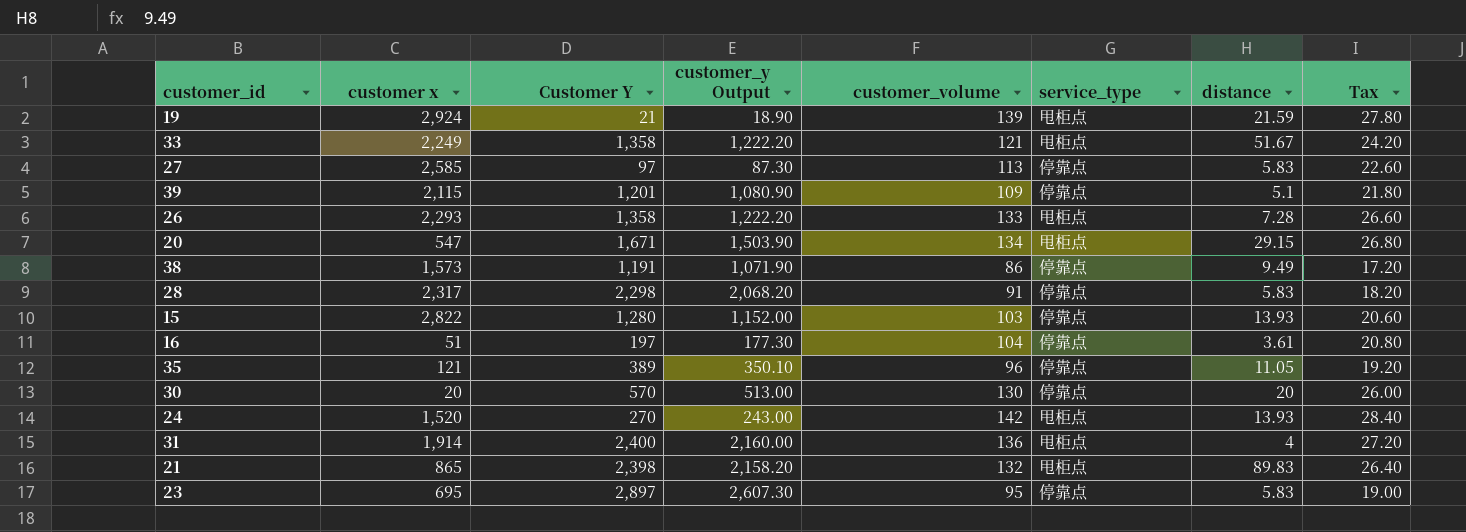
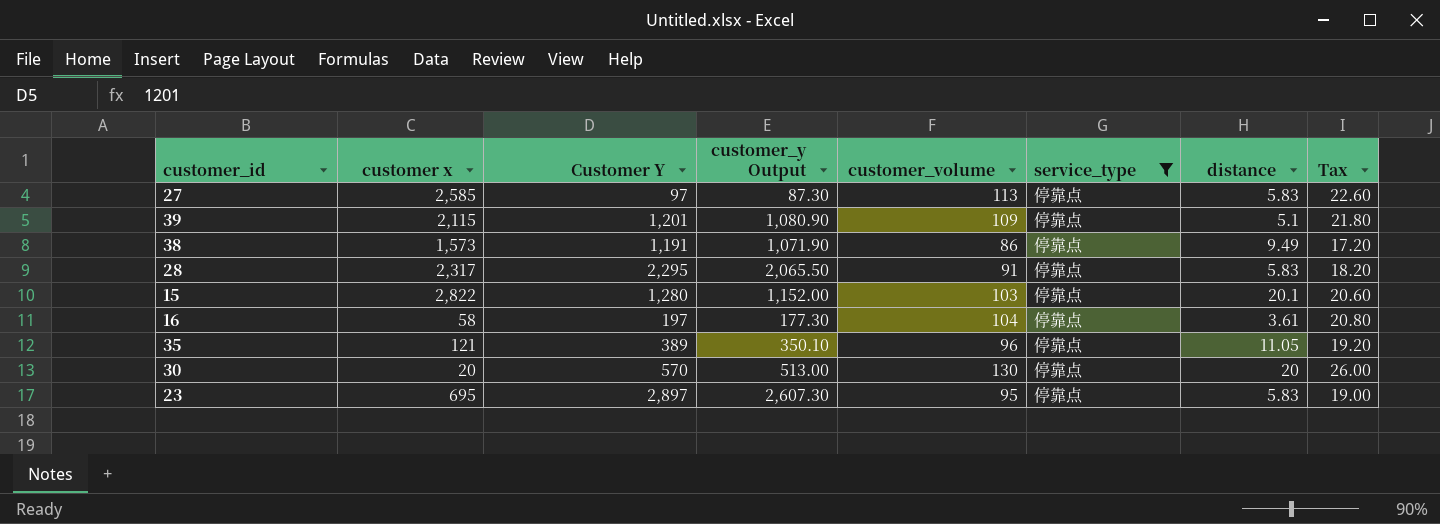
filter: none -> service_type = 停靠点
28 | Customer Y: 2,298 -> 2,295
28 | customer_y Output: 2,068.20 -> 2,065.50
15 | distance: 13.93 -> 20.1
16 | customer x: 51 -> 58

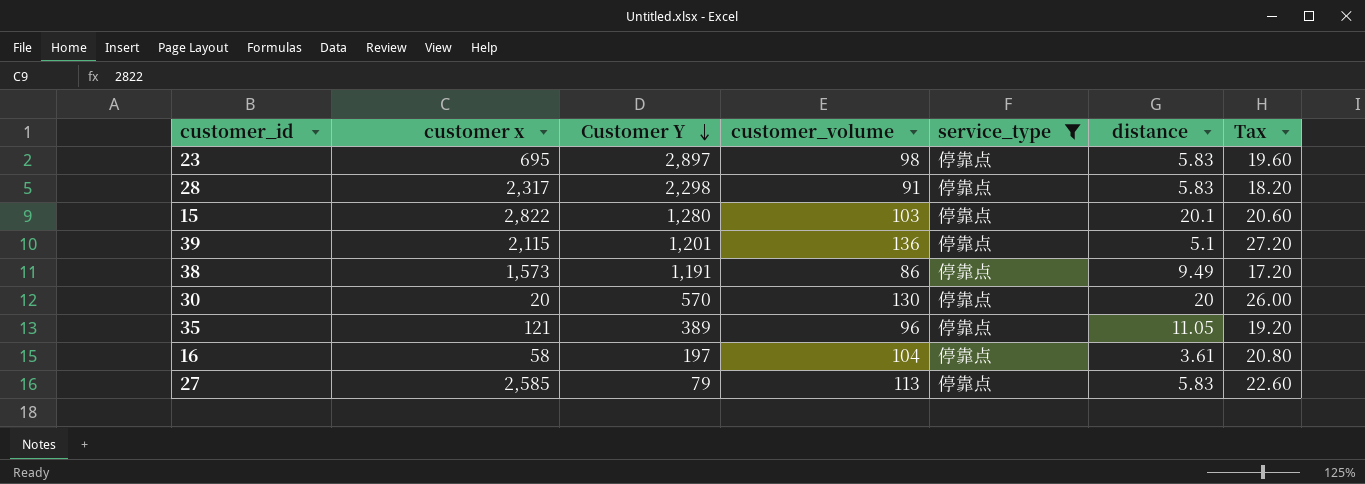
row order: none -> Customer Y descending
column customer_y Output | formula: [Customer Y] * 0.9 -> none
23 | customer_volume: 95 -> 98
23 | Tax: 19.00 -> 19.60
28 | Customer Y: 2,295 -> 2,298
39 | customer_volume: 109 -> 136
39 | Tax: 21.80 -> 27.20
27 | Customer Y: 97 -> 79

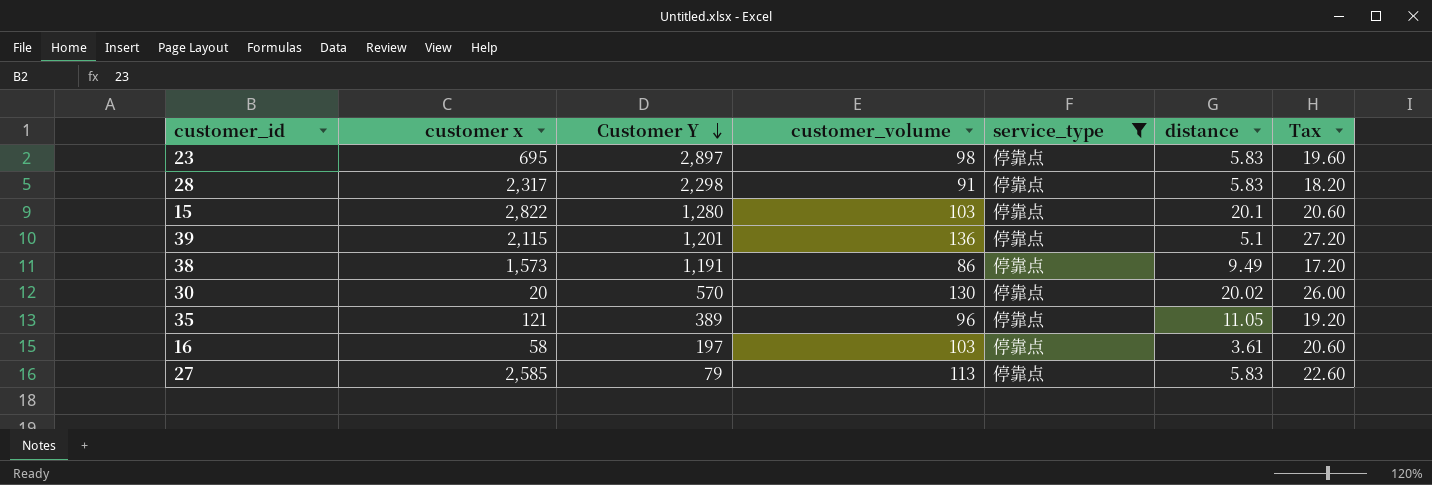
30 | distance: 20 -> 20.02
16 | customer_volume: 104 -> 103
16 | Tax: 20.80 -> 20.60

